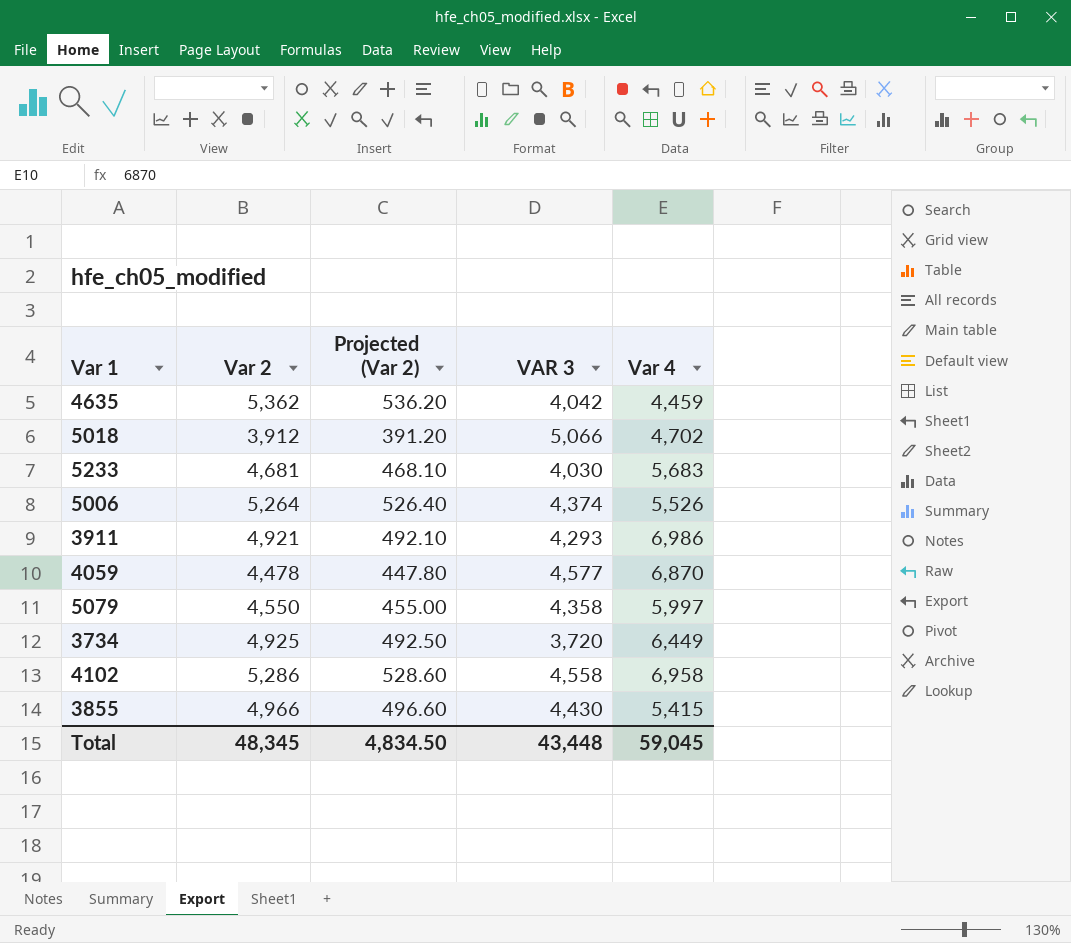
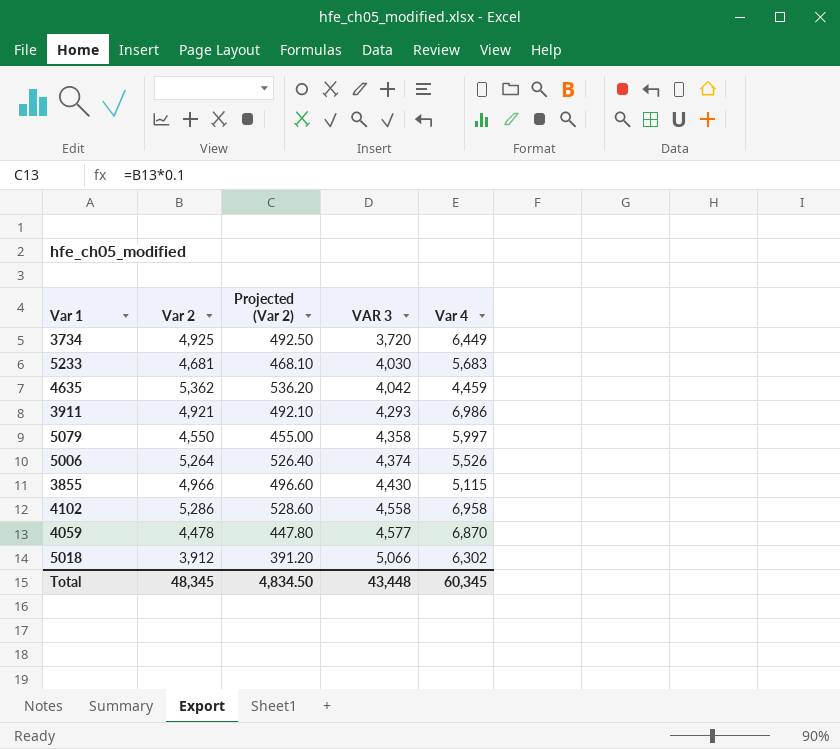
row order: none -> VAR 3 ascending
3855 | Var 4: 5,415 -> 5,115
5018 | Var 4: 4,702 -> 6,302
Total | Var 4: 59,045 -> 60,345

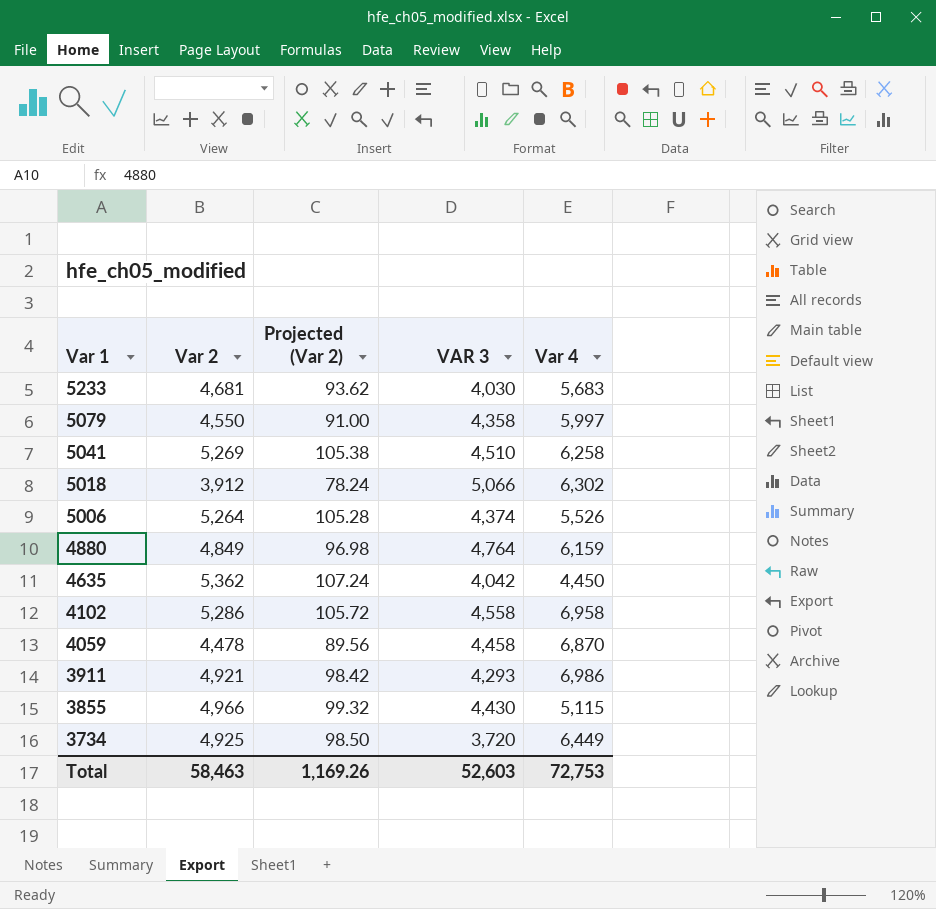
row order: VAR 3 ascending -> Var 1 descending
column Projected (Var 2) | formula: [Var 2] * 0.1 -> [Var 2] * 0.02
row 5041: none -> 5,269 | 105.38 | 4,510 | 6,258
row 4880: none -> 4,849 | 96.98 | 4,764 | 6,159
4635 | Var 4: 4,459 -> 4,450
4059 | VAR 3: 4,577 -> 4,458
Total | Var 2: 48,345 -> 58,463
Total | Projected (Var 2): 4,834.50 -> 1,169.26
Total | VAR 3: 43,448 -> 52,603
Total | Var 4: 60,345 -> 72,753

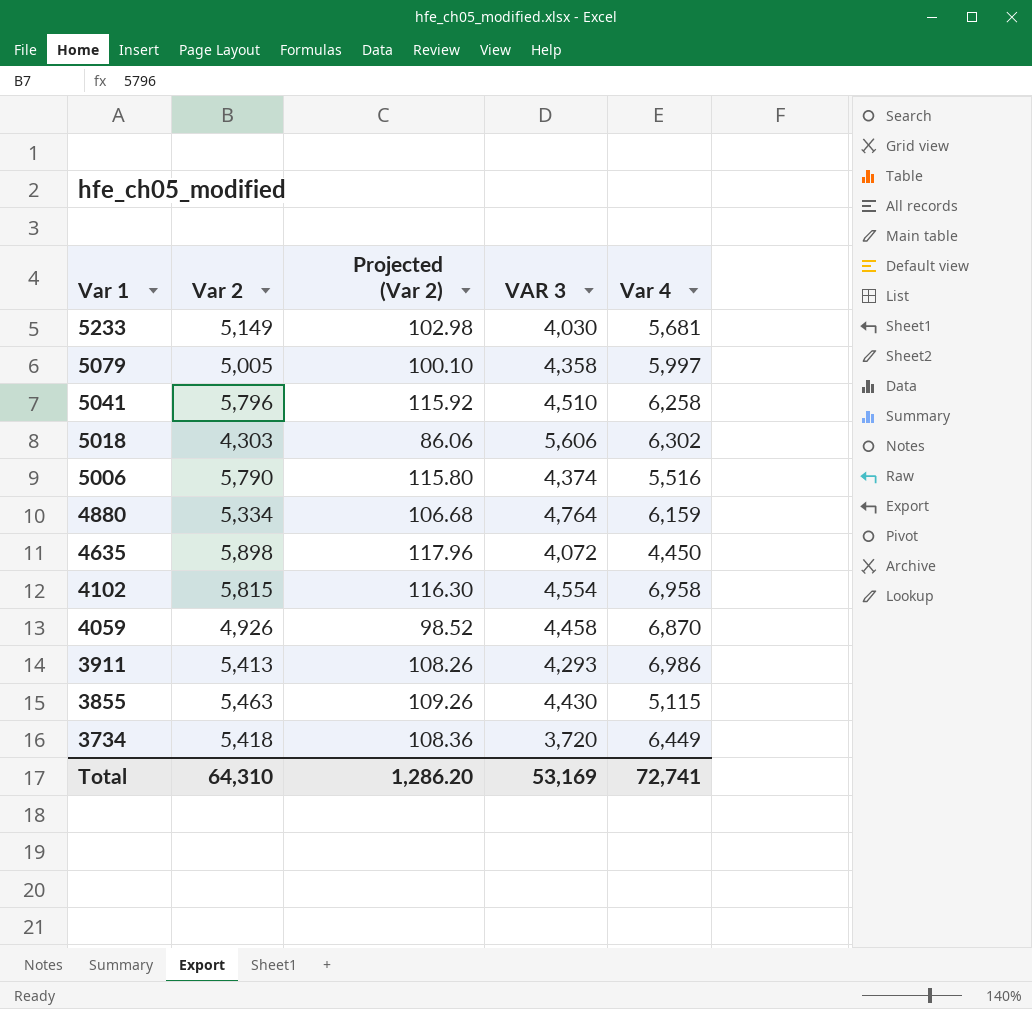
5233 | Var 2: 4,681 -> 5,149
5233 | Projected (Var 2): 93.62 -> 102.98
5233 | Var 4: 5,683 -> 5,681
5079 | Var 2: 4,550 -> 5,005
5079 | Projected (Var 2): 91.00 -> 100.10
5041 | Var 2: 5,269 -> 5,796
5041 | Projected (Var 2): 105.38 -> 115.92
5018 | Var 2: 3,912 -> 4,303
5018 | Projected (Var 2): 78.24 -> 86.06
5018 | VAR 3: 5,066 -> 5,606
5006 | Var 2: 5,264 -> 5,790
5006 | Projected (Var 2): 105.28 -> 115.80
5006 | Var 4: 5,526 -> 5,516
4880 | Var 2: 4,849 -> 5,334
4880 | Projected (Var 2): 96.98 -> 106.68
4635 | Var 2: 5,362 -> 5,898
4635 | Projected (Var 2): 107.24 -> 117.96
4635 | VAR 3: 4,042 -> 4,072
4102 | Var 2: 5,286 -> 5,815
4102 | Projected (Var 2): 105.72 -> 116.30
4102 | VAR 3: 4,558 -> 4,554
4059 | Var 2: 4,478 -> 4,926
4059 | Projected (Var 2): 89.56 -> 98.52
3911 | Var 2: 4,921 -> 5,413
3911 | Projected (Var 2): 98.42 -> 108.26
3855 | Var 2: 4,966 -> 5,463
3855 | Projected (Var 2): 99.32 -> 109.26
3734 | Var 2: 4,925 -> 5,418
3734 | Projected (Var 2): 98.50 -> 108.36
Total | Var 2: 58,463 -> 64,310
Total | Projected (Var 2): 1,169.26 -> 1,286.20
Total | VAR 3: 52,603 -> 53,169
Total | Var 4: 72,753 -> 72,741

